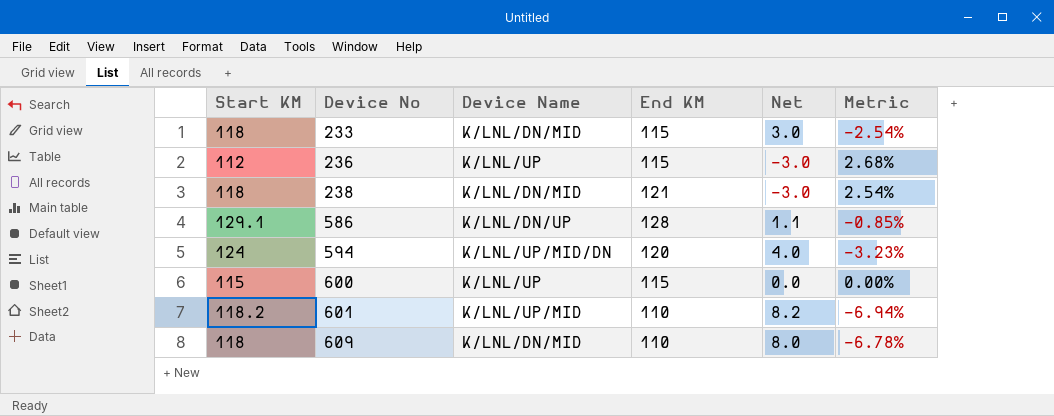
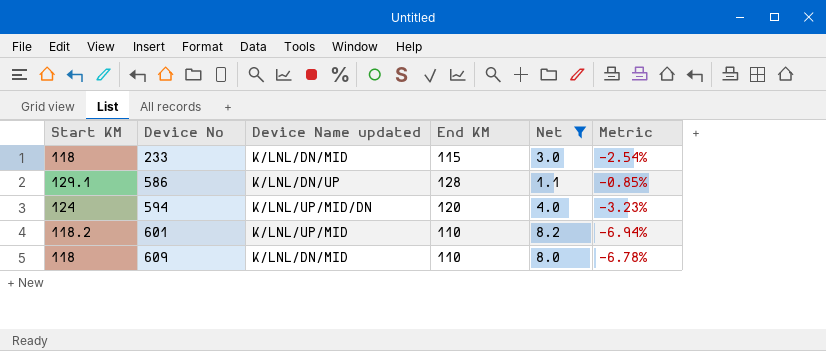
filter: none -> Net >= 1.1
column name: Device Name -> Device Name updated

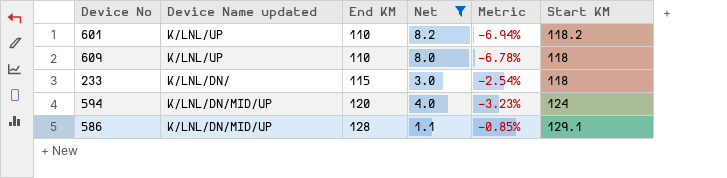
row order: Device No ascending -> End KM ascending
column Start KM | position: 1 -> 6
601 | Device Name updated: K/LNL/UP/MID -> K/LNL/UP
609 | Device Name updated: K/LNL/DN/MID -> K/LNL/UP
233 | Device Name updated: K/LNL/DN/MID -> K/LNL/DN/
594 | Device Name updated: K/LNL/UP/MID/DN -> K/LNL/DN/MID/UP
586 | Device Name updated: K/LNL/DN/UP -> K/LNL/DN/MID/UP

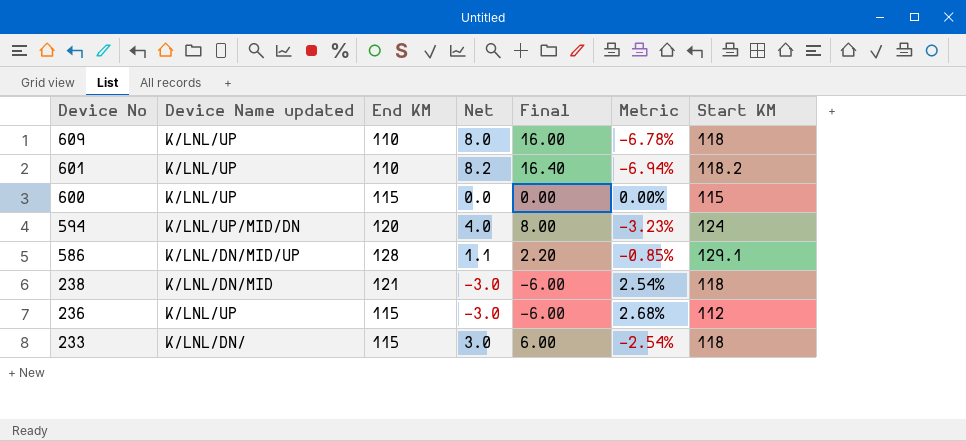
filter: Net >= 1.1 -> none
row order: End KM ascending -> Device No descending
column Final | formula: none -> [Net] * 2
594 | Device Name updated: K/LNL/DN/MID/UP -> K/LNL/UP/MID/DN

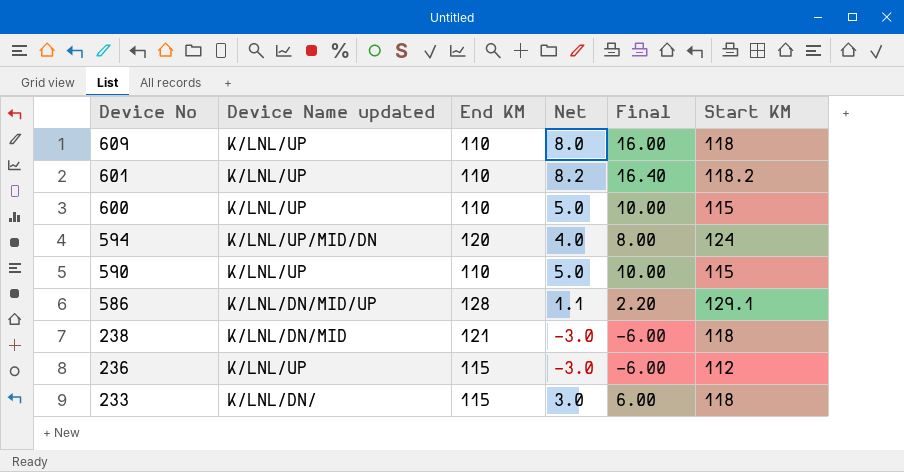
column Metric | formula: ([End KM] - [Start KM]) / [Start KM] -> none
600 | End KM: 115 -> 110
600 | Net: 0.0 -> 5.0
600 | Final: 0.00 -> 10.00
row 590: none -> K/LNL/UP | 110 | 5.0 | 10.00 | 115

